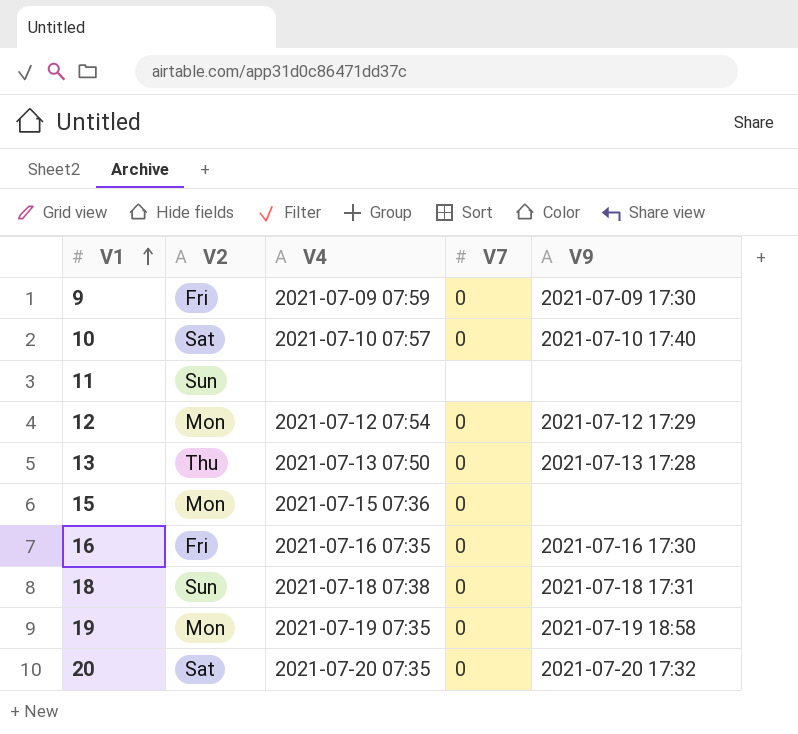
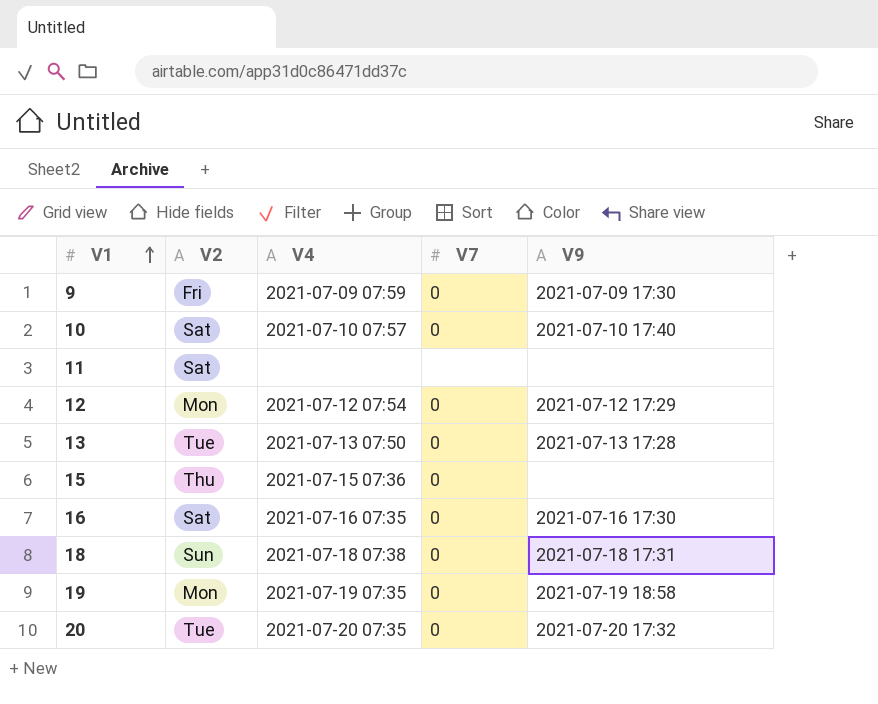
11 | V2: Sun -> Sat
13 | V2: Thu -> Tue
15 | V2: Mon -> Thu
16 | V2: Fri -> Sat
20 | V2: Sat -> Tue

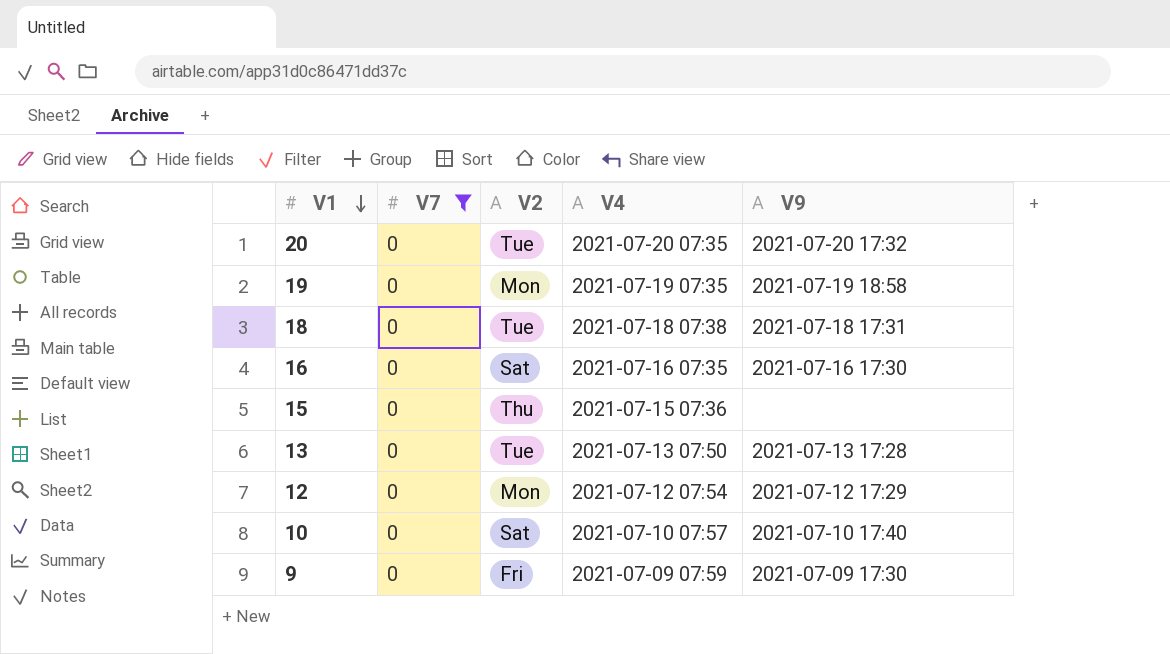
filter: none -> V7 = 0
row order: V1 ascending -> V1 descending
column V7 | position: 4 -> 2
18 | V2: Sun -> Tue

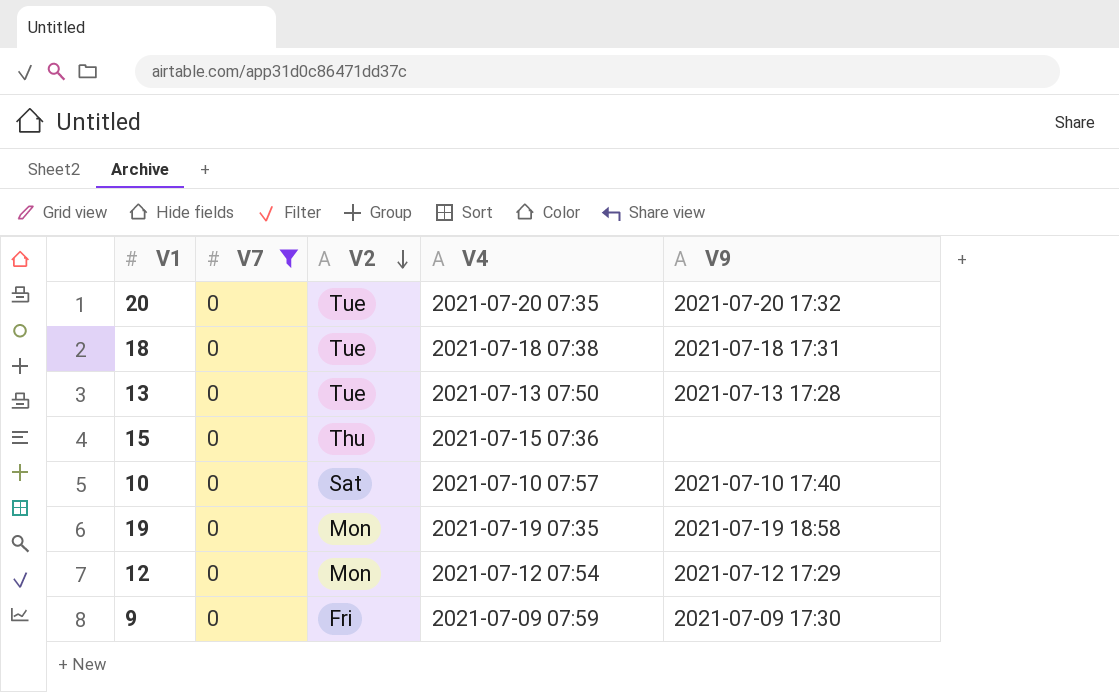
row order: V1 descending -> V2 descending
row 16: 0 | Sat | 2021-07-16 07:35 | 2021-07-16 17:30 -> none

